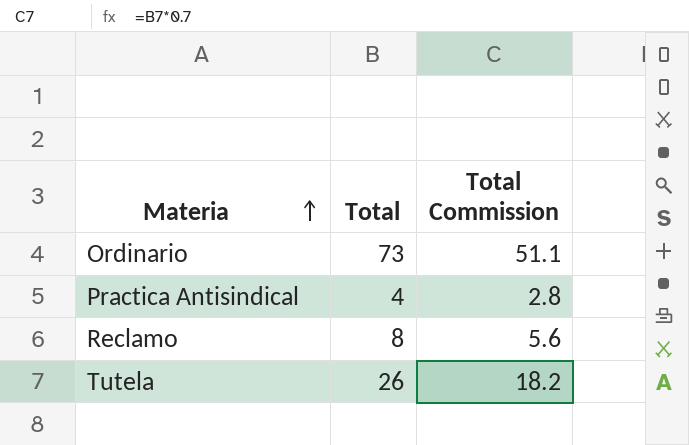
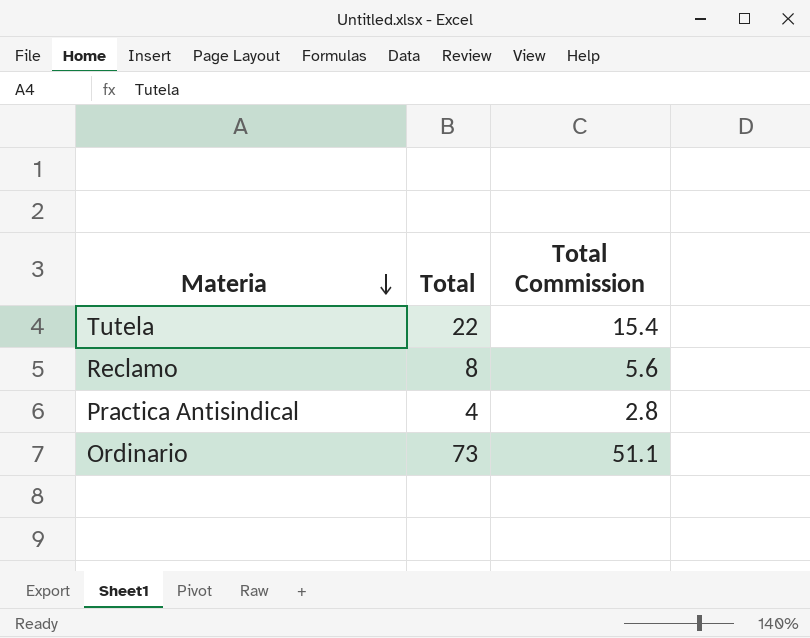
row order: Materia ascending -> Materia descending
Tutela | Total: 26 -> 22
Tutela | Total Commission: 18.2 -> 15.4

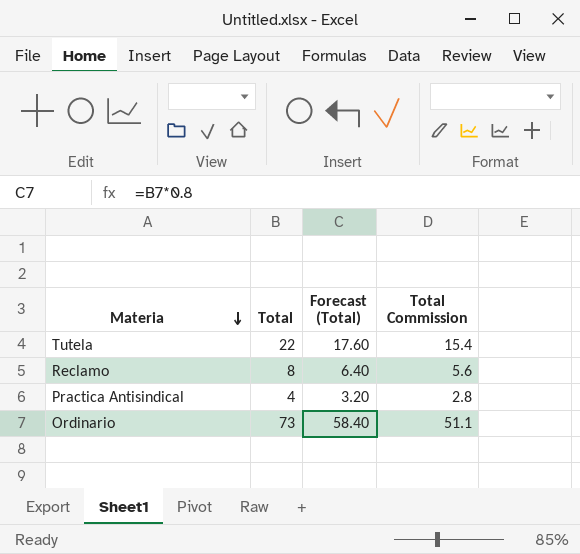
column Forecast (Total) | formula: none -> [Total] * 0.8

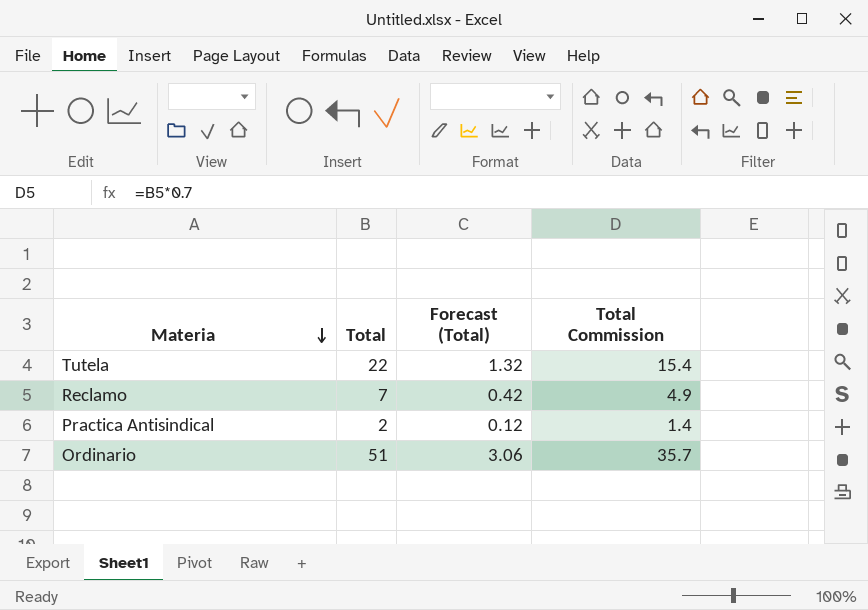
column Forecast (Total) | formula: [Total] * 0.8 -> [Total] * 0.06
Reclamo | Total: 8 -> 7
Reclamo | Total Commission: 5.6 -> 4.9
Practica Antisindical | Total: 4 -> 2
Practica Antisindical | Total Commission: 2.8 -> 1.4
Ordinario | Total: 73 -> 51
Ordinario | Total Commission: 51.1 -> 35.7

